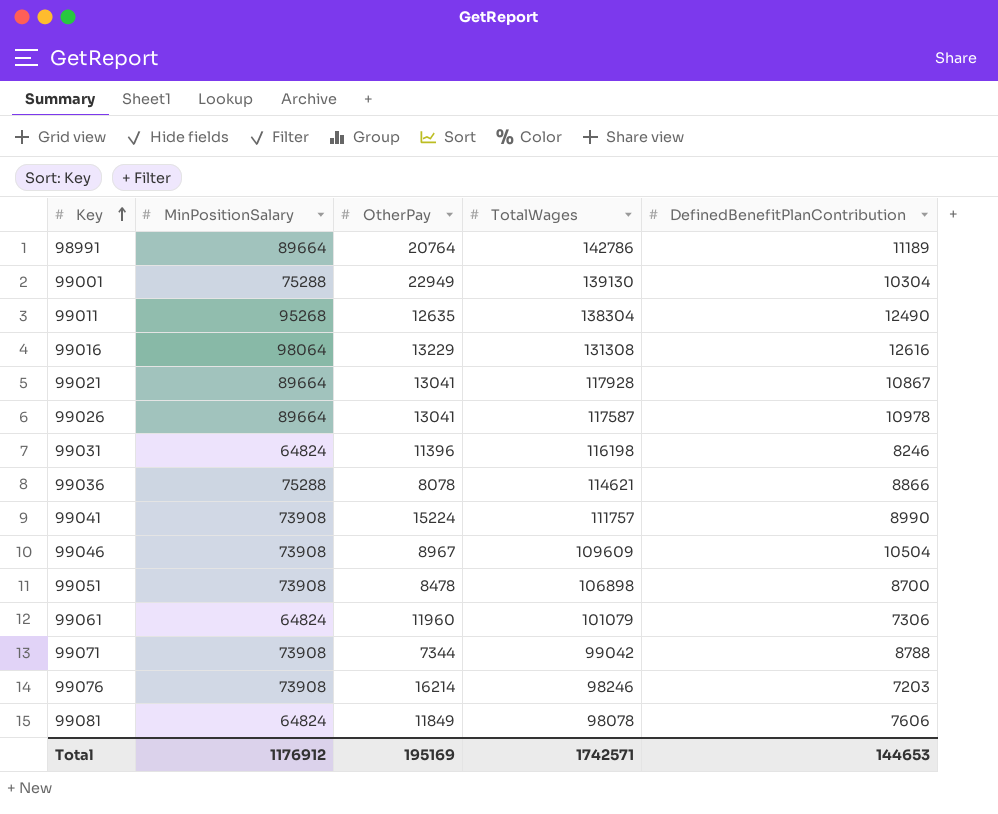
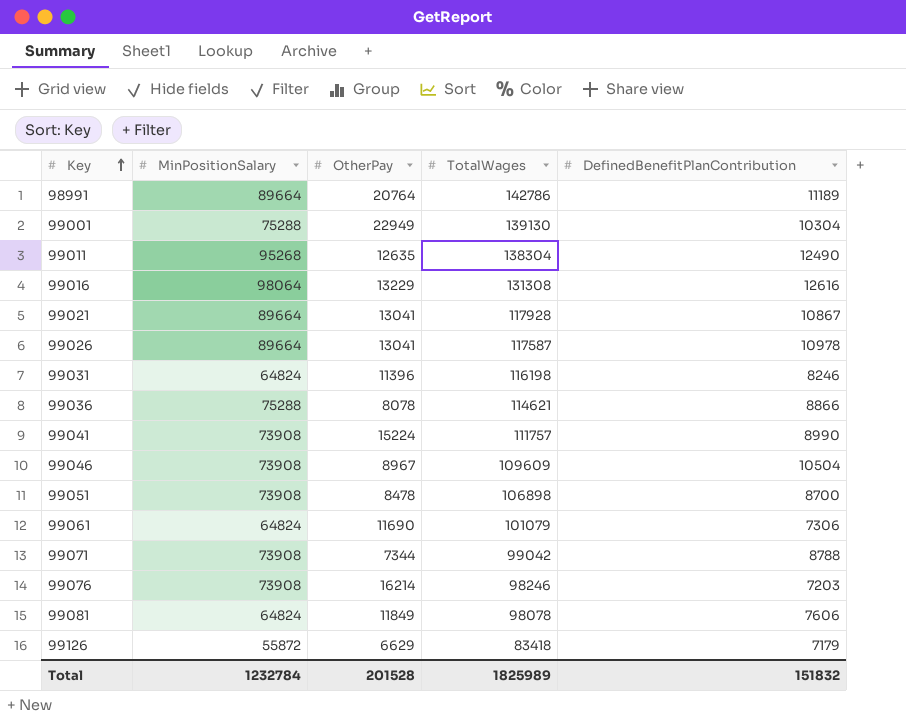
99061 | OtherPay: 11960 -> 11690
row 99126: none -> 55872 | 6629 | 83418 | 7179
Total | MinPositionSalary: 1176912 -> 1232784
Total | OtherPay: 195169 -> 201528
Total | TotalWages: 1742571 -> 1825989
Total | DefinedBenefitPlanContribution: 144653 -> 151832

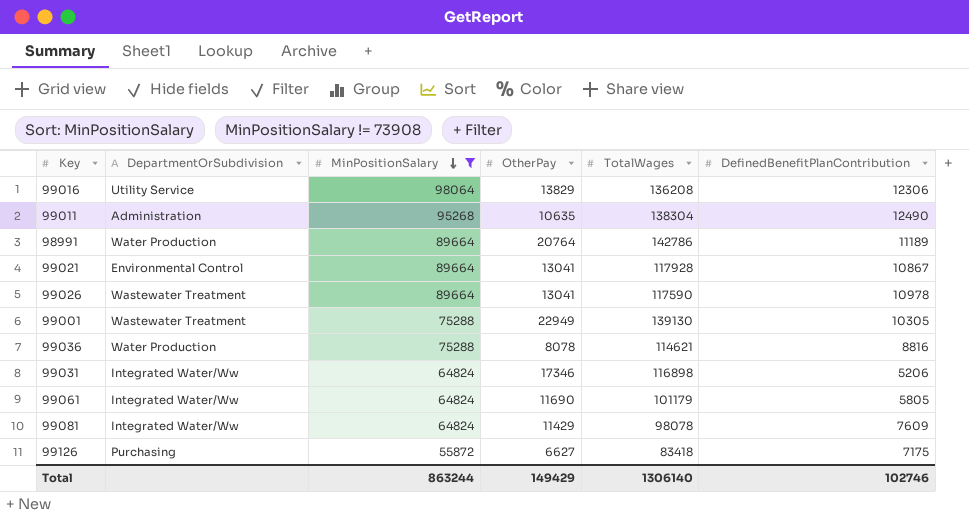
filter: none -> MinPositionSalary != 73908
row order: Key ascending -> MinPositionSalary descending
column DepartmentOrSubdivision | position: none -> 2
99016 | OtherPay: 13229 -> 13829
99016 | TotalWages: 131308 -> 136208
99016 | DefinedBenefitPlanContribution: 12616 -> 12306
99011 | OtherPay: 12635 -> 10635
99026 | TotalWages: 117587 -> 117590
99001 | DefinedBenefitPlanContribution: 10304 -> 10305
99036 | DefinedBenefitPlanContribution: 8866 -> 8816
99031 | OtherPay: 11396 -> 17346
99031 | TotalWages: 116198 -> 116898
99031 | DefinedBenefitPlanContribution: 8246 -> 5206
99061 | TotalWages: 101079 -> 101179
99061 | DefinedBenefitPlanContribution: 7306 -> 5805
99081 | OtherPay: 11849 -> 11429
99081 | DefinedBenefitPlanContribution: 7606 -> 7609
99126 | OtherPay: 6629 -> 6627
99126 | DefinedBenefitPlanContribution: 7179 -> 7175
Total | MinPositionSalary: 1232784 -> 863244
Total | OtherPay: 201528 -> 149429
Total | TotalWages: 1825989 -> 1306140
Total | DefinedBenefitPlanContribution: 151832 -> 102746

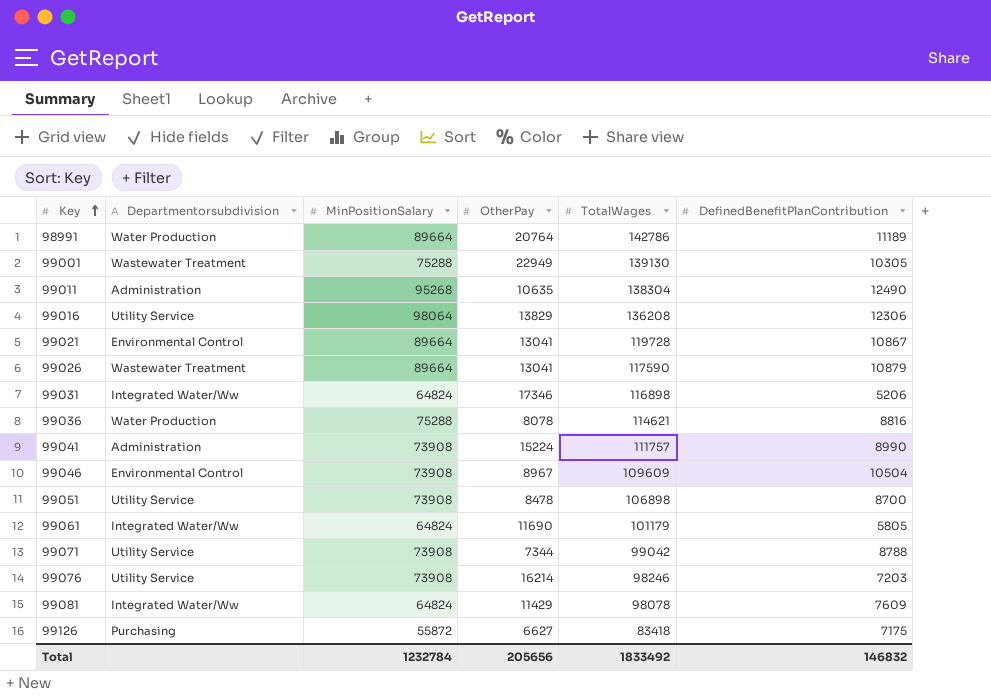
filter: MinPositionSalary != 73908 -> none
row order: MinPositionSalary descending -> Key ascending
column name: DepartmentOrSubdivision -> Departmentorsubdivision
99021 | TotalWages: 117928 -> 119728
99026 | DefinedBenefitPlanContribution: 10978 -> 10879
Total | MinPositionSalary: 863244 -> 1232784
Total | OtherPay: 149429 -> 205656
Total | TotalWages: 1306140 -> 1833492
Total | DefinedBenefitPlanContribution: 102746 -> 146832

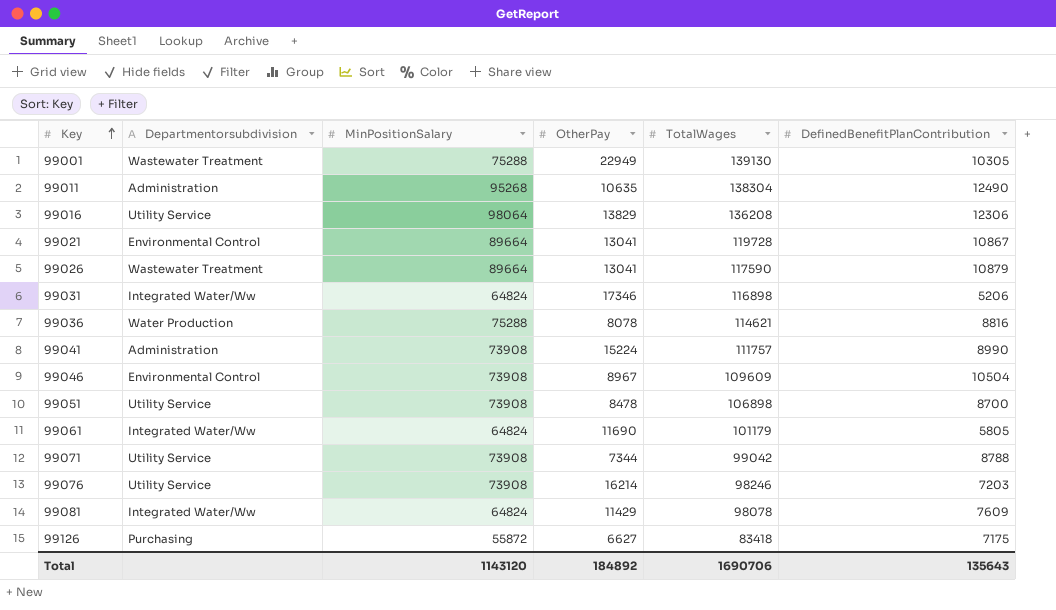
row 98991: Water Production | 89664 | 20764 | 142786 | 11189 -> none
Total | MinPositionSalary: 1232784 -> 1143120
Total | OtherPay: 205656 -> 184892
Total | TotalWages: 1833492 -> 1690706
Total | DefinedBenefitPlanContribution: 146832 -> 135643

